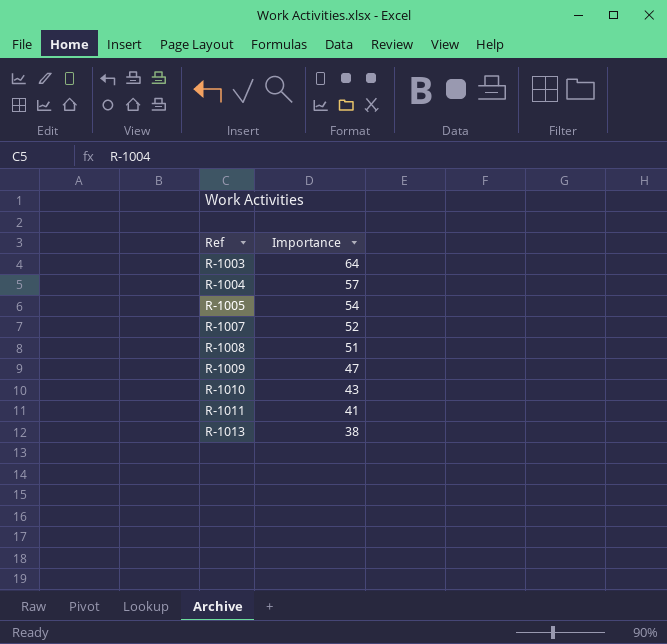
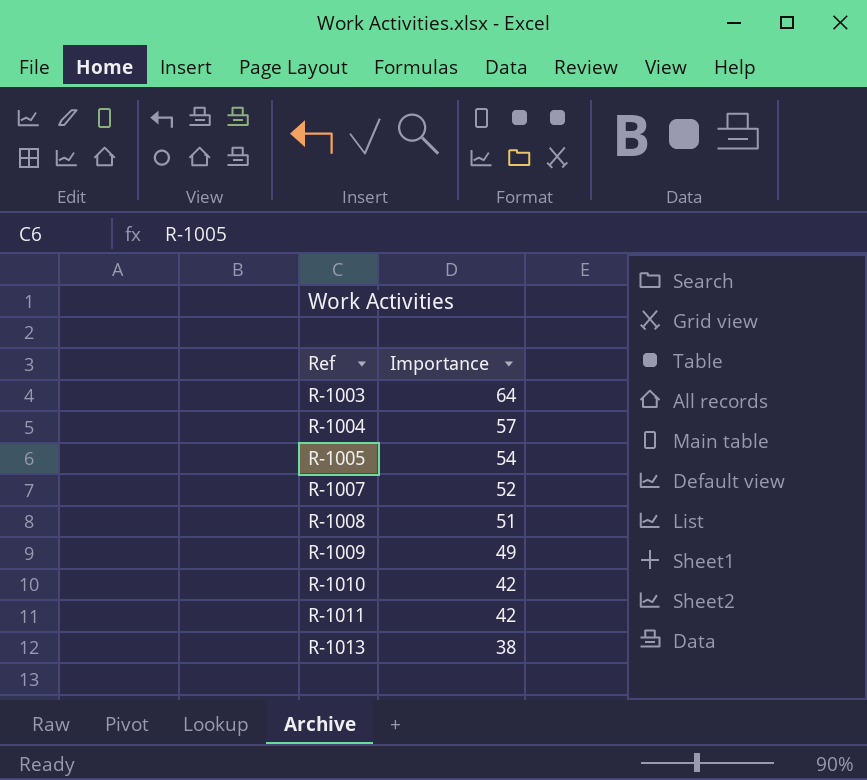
R-1009 | Importance: 47 -> 49
R-1010 | Importance: 43 -> 42
R-1011 | Importance: 41 -> 42

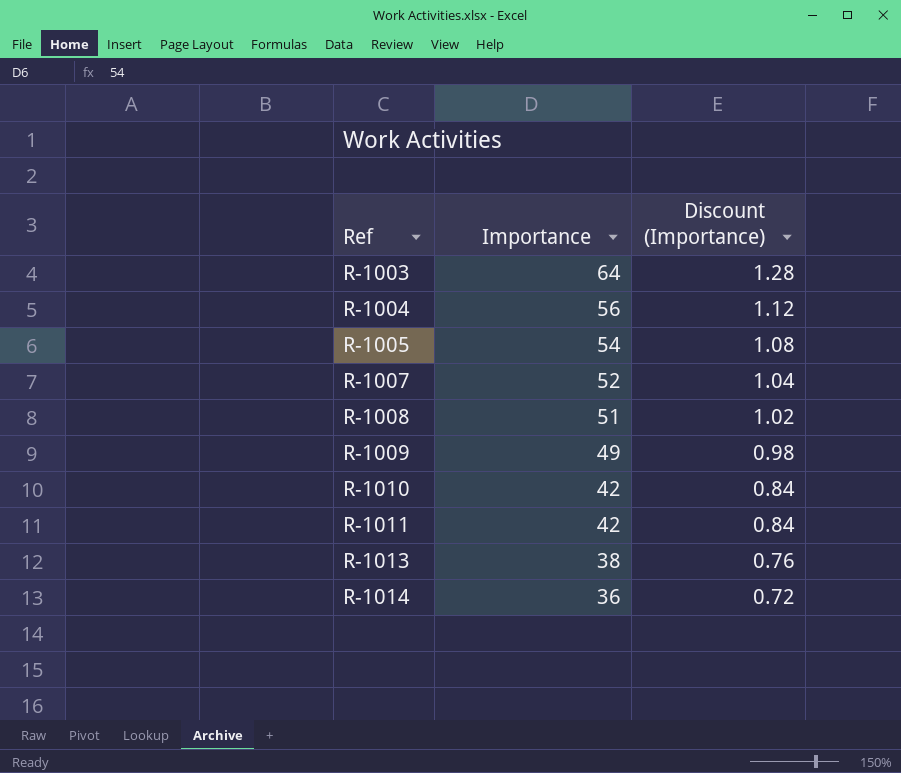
column Discount (Importance) | formula: none -> [Importance] * 0.02
R-1004 | Importance: 57 -> 56
row R-1014: none -> 36 | 0.72

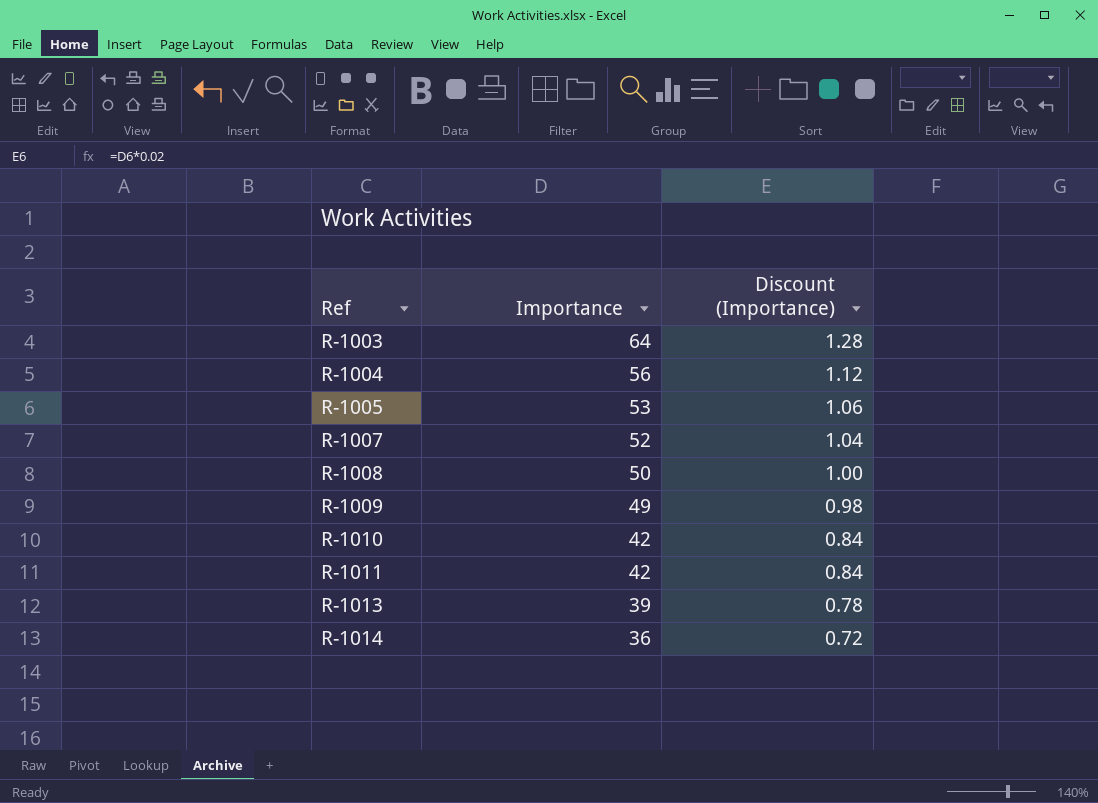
R-1005 | Importance: 54 -> 53
R-1005 | Discount (Importance): 1.08 -> 1.06
R-1008 | Importance: 51 -> 50
R-1008 | Discount (Importance): 1.02 -> 1.00
R-1013 | Importance: 38 -> 39
R-1013 | Discount (Importance): 0.76 -> 0.78

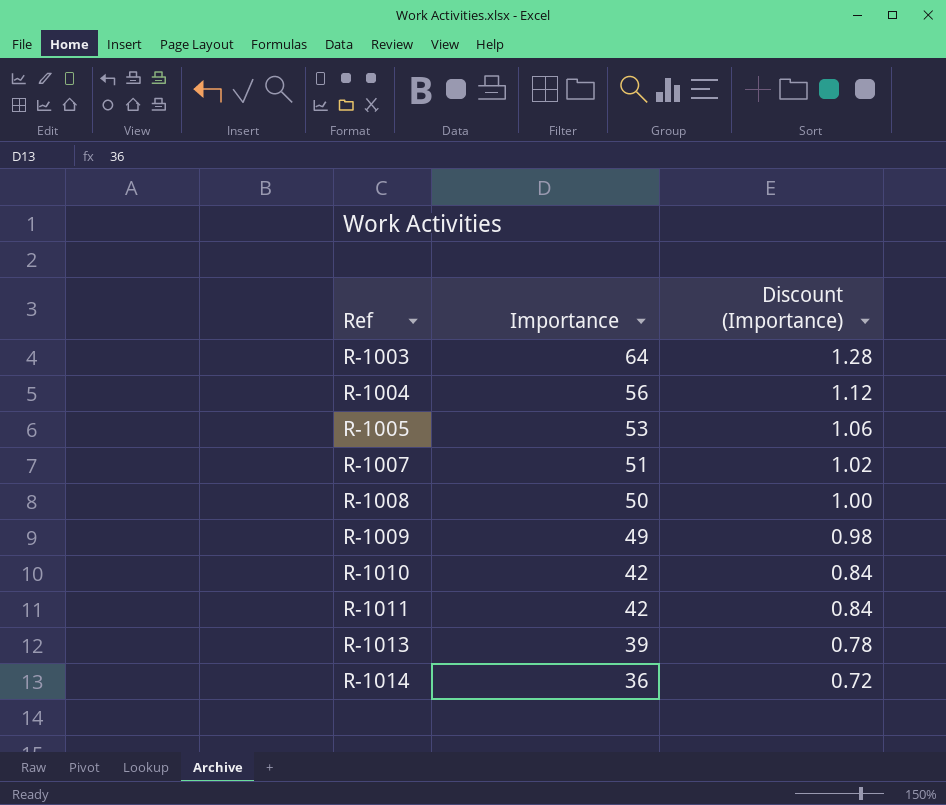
R-1007 | Importance: 52 -> 51
R-1007 | Discount (Importance): 1.04 -> 1.02

